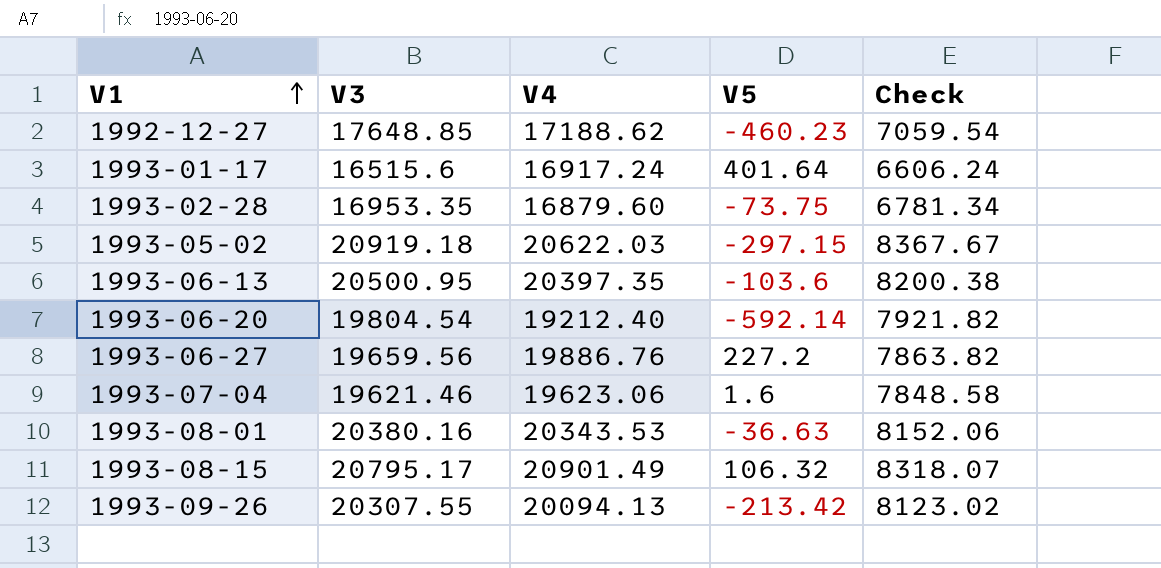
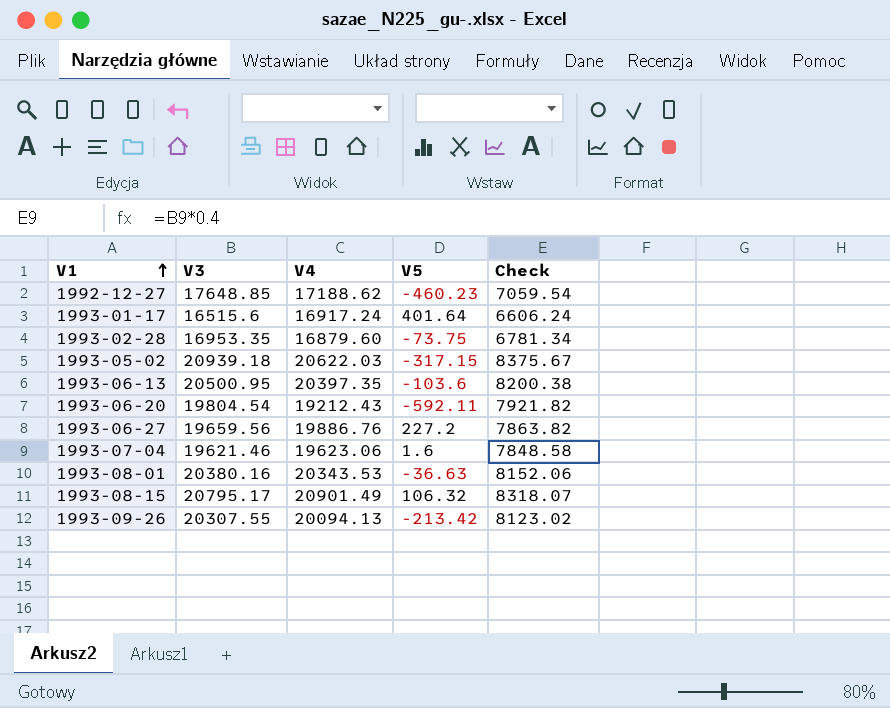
1993-05-02 | V3: 20919.18 -> 20939.18
1993-05-02 | V5: -297.15 -> -317.15
1993-05-02 | Check: 8367.67 -> 8375.67
1993-06-20 | V4: 19212.40 -> 19212.43
1993-06-20 | V5: -592.14 -> -592.11

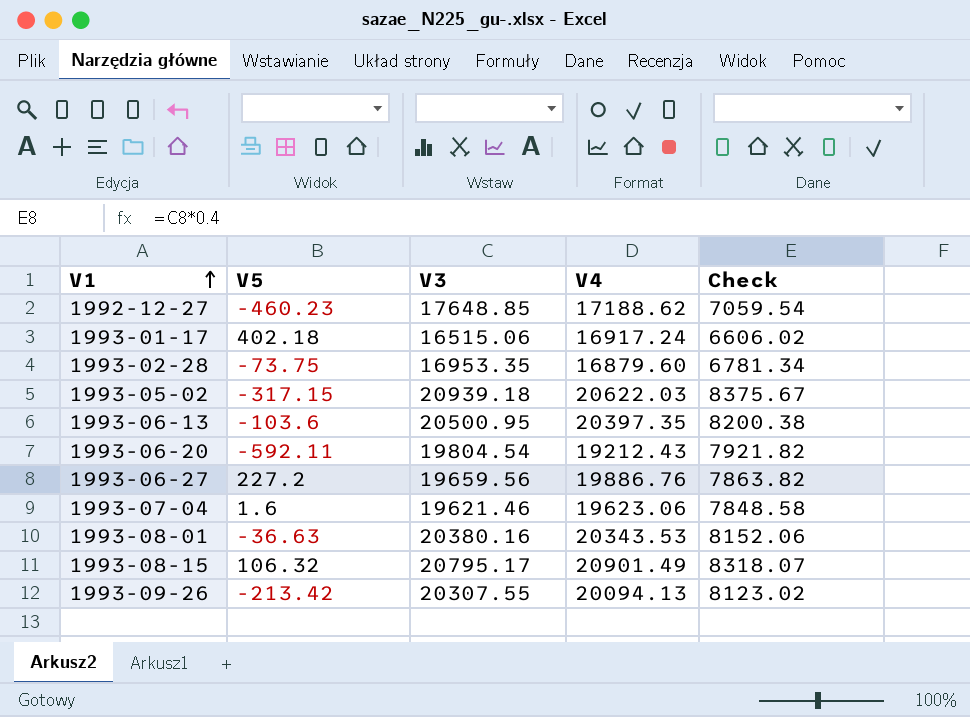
column V5 | position: 4 -> 2
1993-01-17 | V5: 401.64 -> 402.18
1993-01-17 | V3: 16515.6 -> 16515.06
1993-01-17 | Check: 6606.24 -> 6606.02

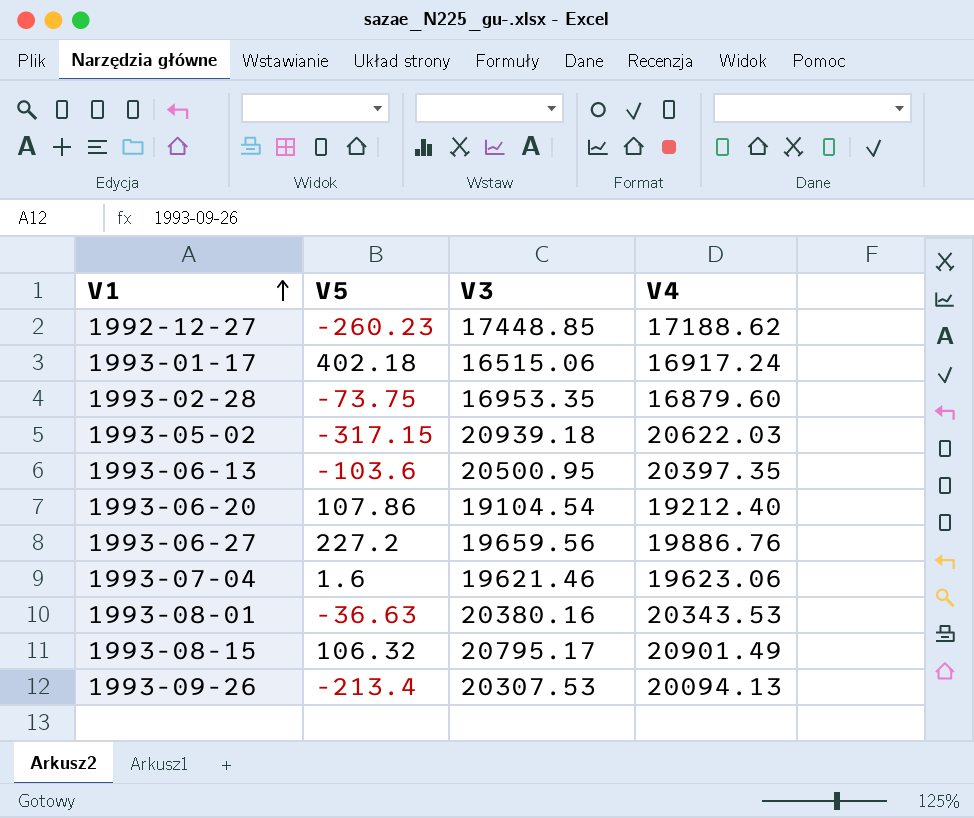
column Check | formula: [V3] * 0.4 -> none
1992-12-27 | V5: -460.23 -> -260.23
1992-12-27 | V3: 17648.85 -> 17448.85
1993-06-20 | V5: -592.11 -> 107.86
1993-06-20 | V3: 19804.54 -> 19104.54
1993-06-20 | V4: 19212.43 -> 19212.40
1993-09-26 | V5: -213.42 -> -213.4
1993-09-26 | V3: 20307.55 -> 20307.53

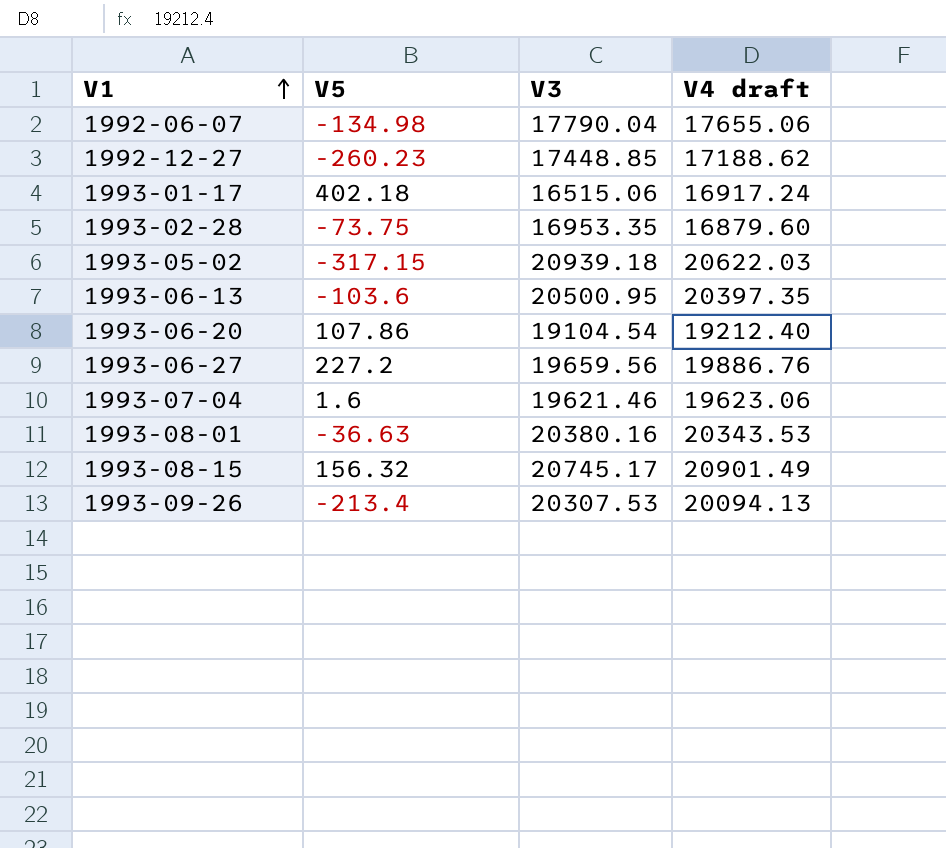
column name: V4 -> V4 draft
row 1992-06-07: none -> -134.98 | 17790.04 | 17655.06
1993-08-15 | V5: 106.32 -> 156.32
1993-08-15 | V3: 20795.17 -> 20745.17

